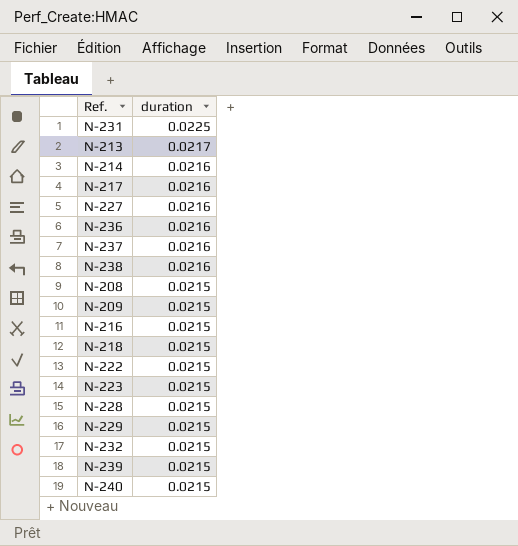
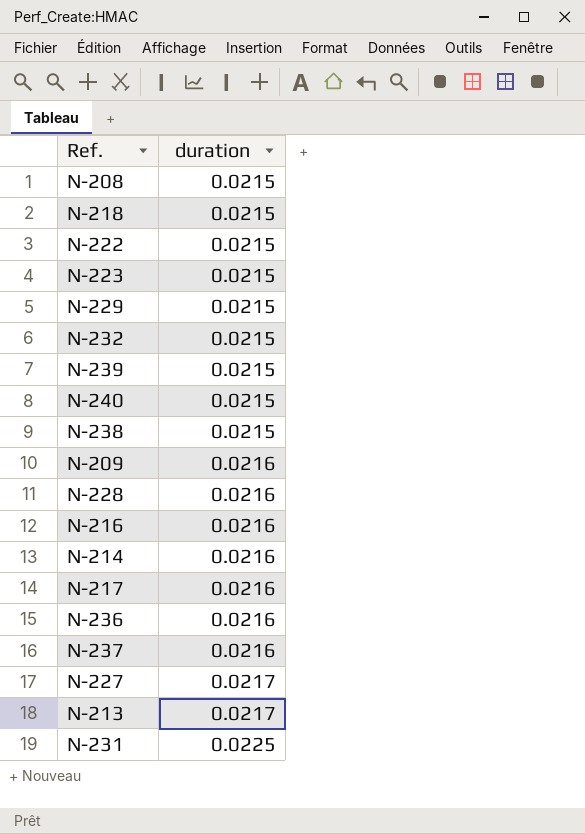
row order: duration descending -> duration ascending
N-238 | duration: 0.0216 -> 0.0215
N-209 | duration: 0.0215 -> 0.0216
N-228 | duration: 0.0215 -> 0.0216
N-216 | duration: 0.0215 -> 0.0216
N-227 | duration: 0.0216 -> 0.0217

